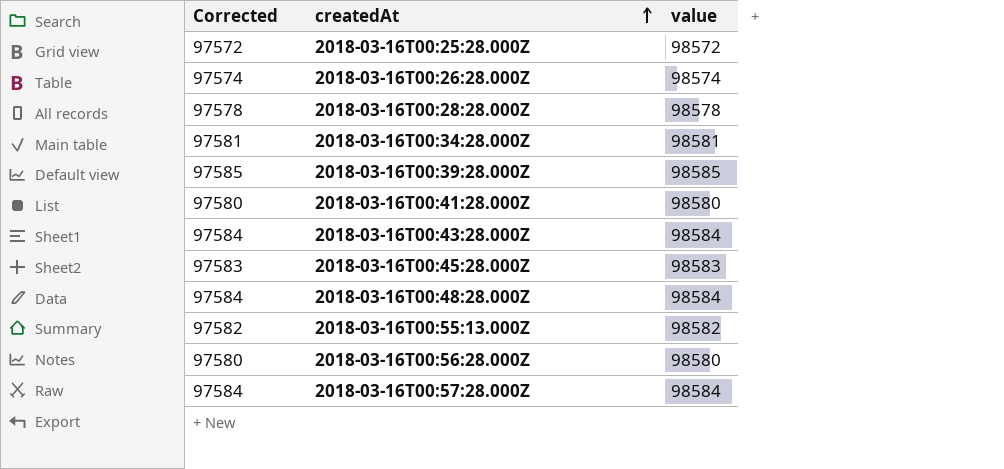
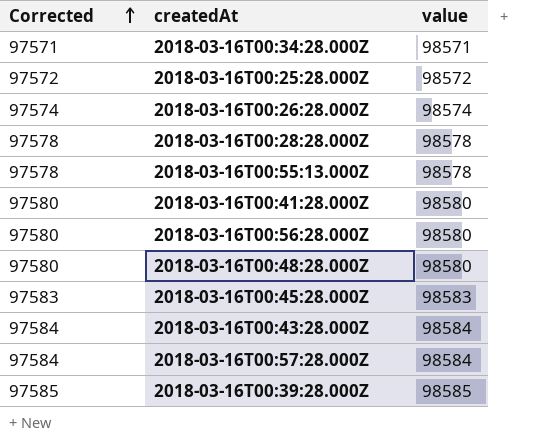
row order: createdAt ascending -> Corrected ascending
2018-03-16T00:34:28.000Z | Corrected: 97581 -> 97571
2018-03-16T00:34:28.000Z | value: 98581 -> 98571
2018-03-16T00:55:13.000Z | Corrected: 97582 -> 97578
2018-03-16T00:55:13.000Z | value: 98582 -> 98578
2018-03-16T00:48:28.000Z | Corrected: 97584 -> 97580
2018-03-16T00:48:28.000Z | value: 98584 -> 98580

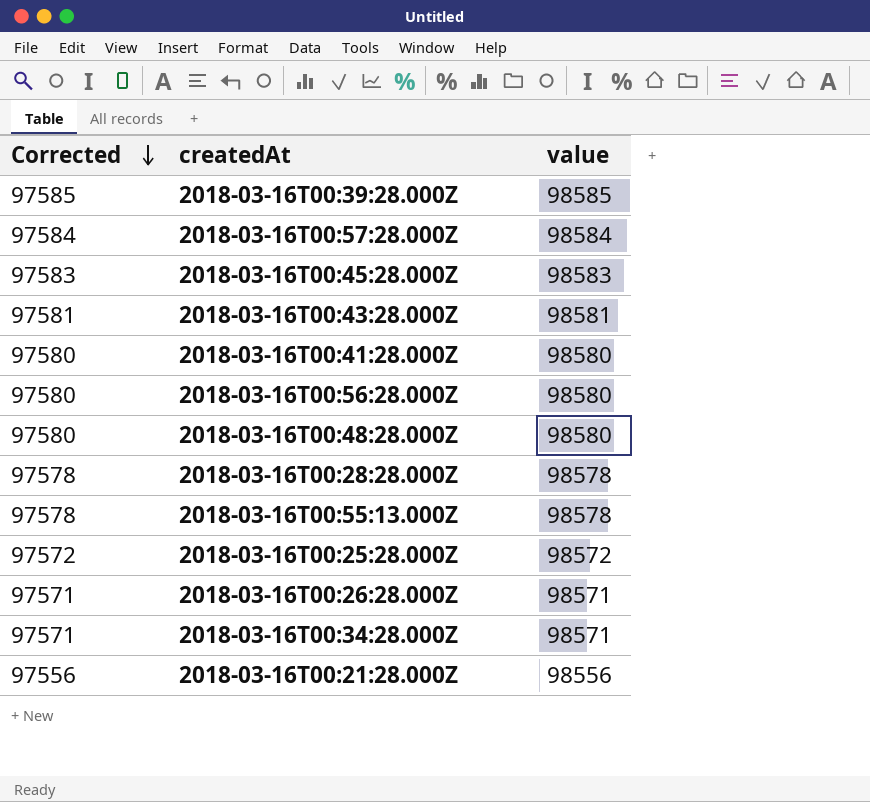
row order: Corrected ascending -> Corrected descending
2018-03-16T00:43:28.000Z | Corrected: 97584 -> 97581
2018-03-16T00:43:28.000Z | value: 98584 -> 98581
2018-03-16T00:26:28.000Z | Corrected: 97574 -> 97571
2018-03-16T00:26:28.000Z | value: 98574 -> 98571
row 2018-03-16T00:21:28.000Z: none -> 97556 | 98556

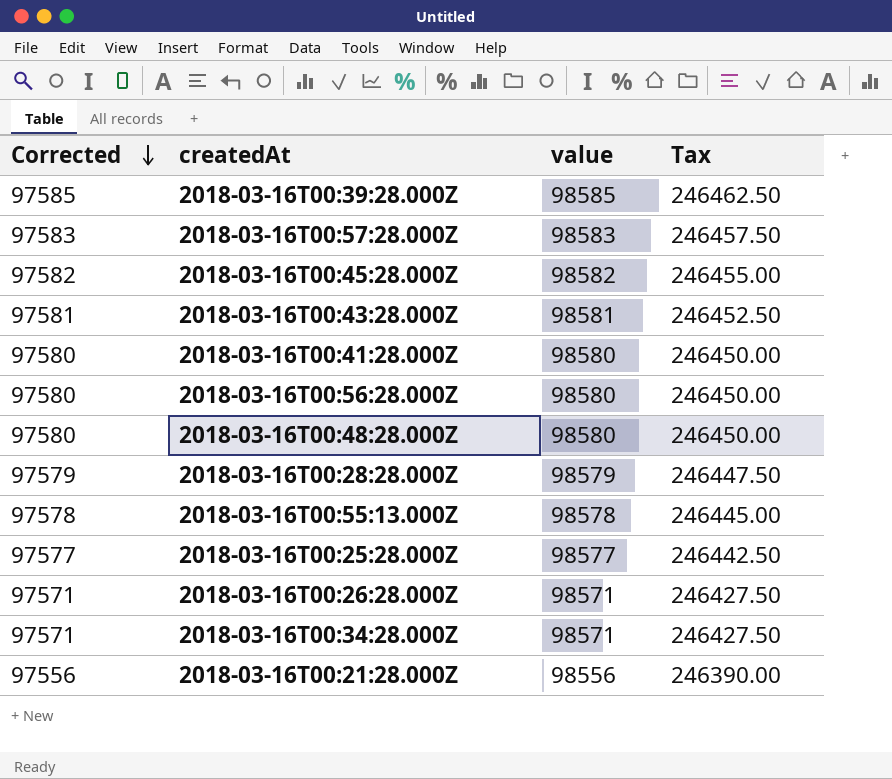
column Tax | formula: none -> [value] * 2.5
2018-03-16T00:57:28.000Z | Corrected: 97584 -> 97583
2018-03-16T00:57:28.000Z | value: 98584 -> 98583
2018-03-16T00:45:28.000Z | Corrected: 97583 -> 97582
2018-03-16T00:45:28.000Z | value: 98583 -> 98582
2018-03-16T00:28:28.000Z | Corrected: 97578 -> 97579
2018-03-16T00:28:28.000Z | value: 98578 -> 98579
2018-03-16T00:25:28.000Z | Corrected: 97572 -> 97577
2018-03-16T00:25:28.000Z | value: 98572 -> 98577

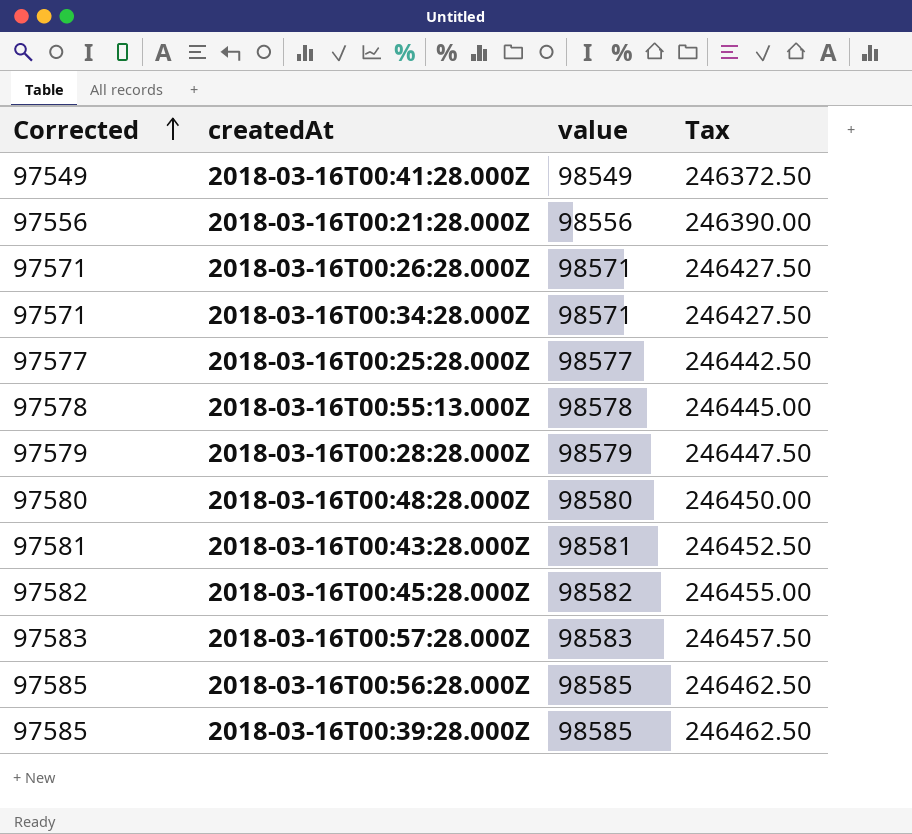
row order: Corrected descending -> Corrected ascending
2018-03-16T00:41:28.000Z | Corrected: 97580 -> 97549
2018-03-16T00:41:28.000Z | value: 98580 -> 98549
2018-03-16T00:41:28.000Z | Tax: 246450.00 -> 246372.50
2018-03-16T00:56:28.000Z | Corrected: 97580 -> 97585
2018-03-16T00:56:28.000Z | value: 98580 -> 98585
2018-03-16T00:56:28.000Z | Tax: 246450.00 -> 246462.50

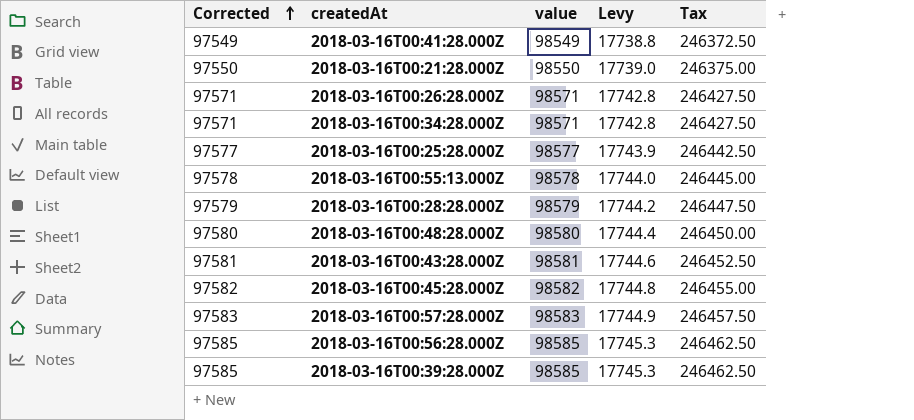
column Levy | formula: none -> [value] * 0.18
2018-03-16T00:21:28.000Z | Corrected: 97556 -> 97550
2018-03-16T00:21:28.000Z | value: 98556 -> 98550
2018-03-16T00:21:28.000Z | Tax: 246390.00 -> 246375.00

